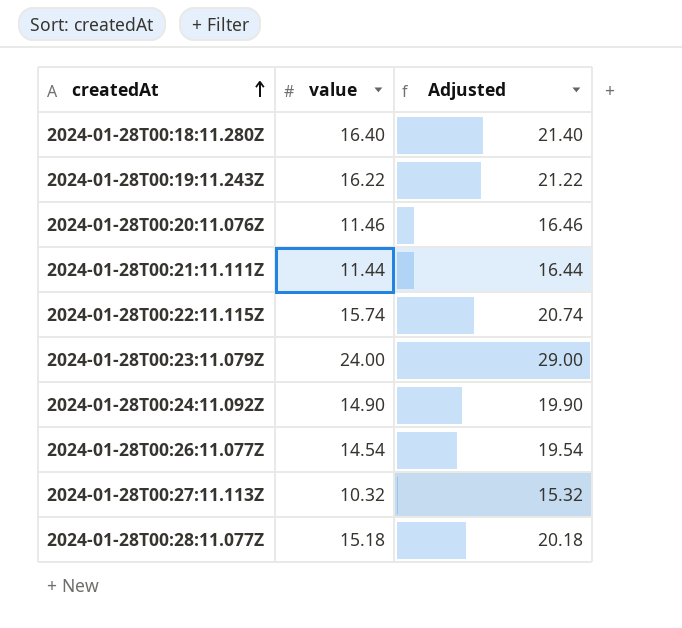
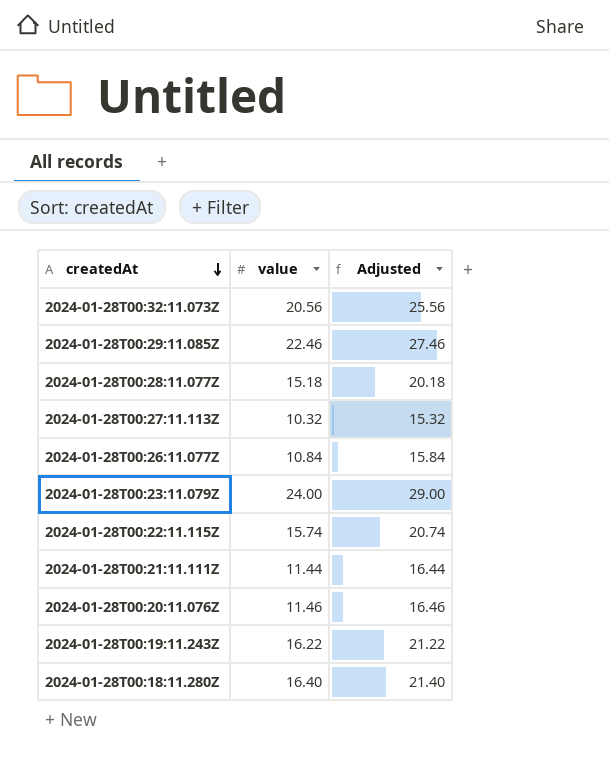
row order: createdAt ascending -> createdAt descending
row 2024-01-28T00:24:11.092Z: 14.90 | 19.90 -> none
row 2024-01-28T00:32:11.073Z: none -> 20.56 | 25.56
row 2024-01-28T00:29:11.085Z: none -> 22.46 | 27.46
2024-01-28T00:26:11.077Z | value: 14.54 -> 10.84
2024-01-28T00:26:11.077Z | Adjusted: 19.54 -> 15.84

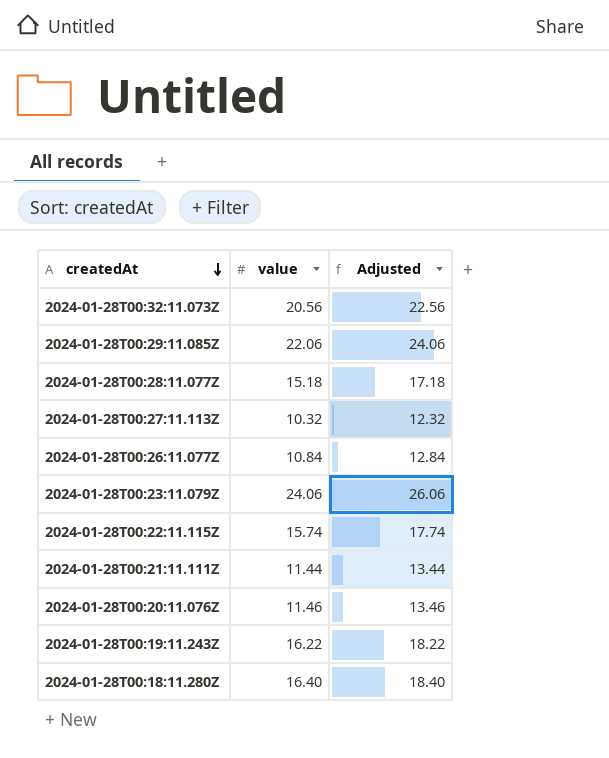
column Adjusted | formula: [value] + 5 -> [value] + 2
2024-01-28T00:29:11.085Z | value: 22.46 -> 22.06
2024-01-28T00:23:11.079Z | value: 24.00 -> 24.06

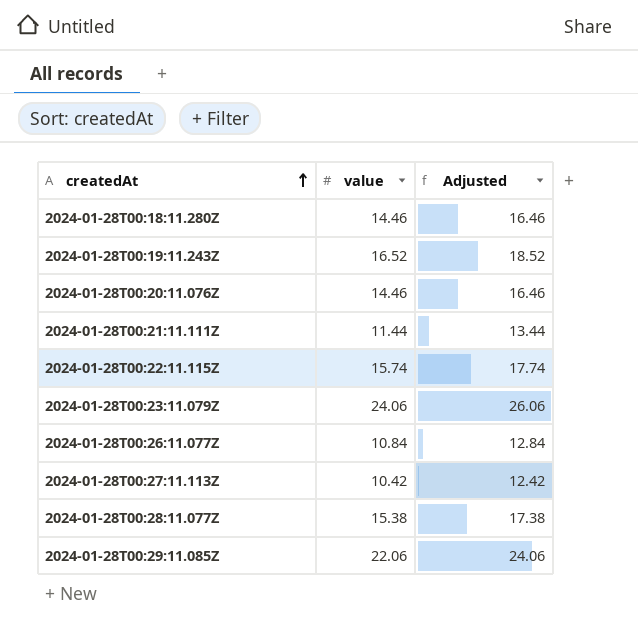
row order: createdAt descending -> createdAt ascending
row 2024-01-28T00:32:11.073Z: 20.56 | 22.56 -> none
2024-01-28T00:18:11.280Z | value: 16.40 -> 14.46
2024-01-28T00:18:11.280Z | Adjusted: 18.40 -> 16.46
2024-01-28T00:19:11.243Z | value: 16.22 -> 16.52
2024-01-28T00:19:11.243Z | Adjusted: 18.22 -> 18.52
2024-01-28T00:20:11.076Z | value: 11.46 -> 14.46
2024-01-28T00:20:11.076Z | Adjusted: 13.46 -> 16.46
2024-01-28T00:27:11.113Z | value: 10.32 -> 10.42
2024-01-28T00:27:11.113Z | Adjusted: 12.32 -> 12.42
2024-01-28T00:28:11.077Z | value: 15.18 -> 15.38
2024-01-28T00:28:11.077Z | Adjusted: 17.18 -> 17.38

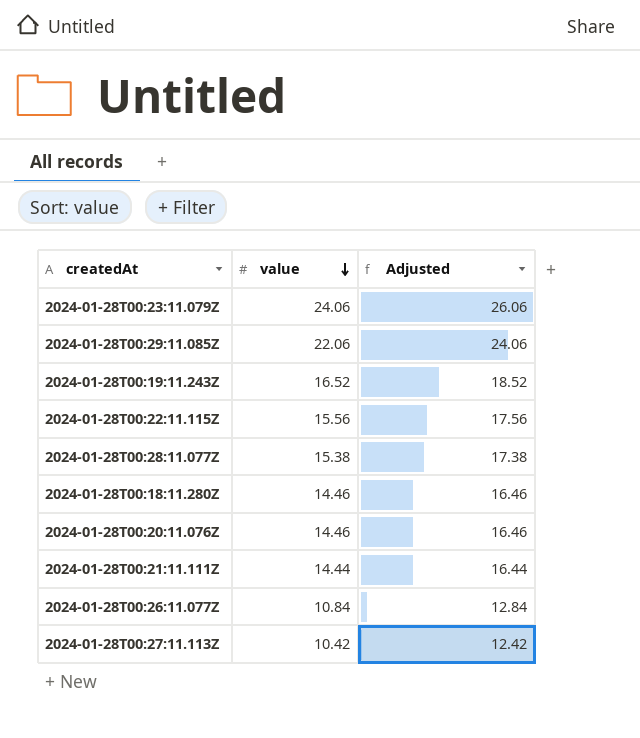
row order: createdAt ascending -> value descending
2024-01-28T00:22:11.115Z | value: 15.74 -> 15.56
2024-01-28T00:22:11.115Z | Adjusted: 17.74 -> 17.56
2024-01-28T00:21:11.111Z | value: 11.44 -> 14.44
2024-01-28T00:21:11.111Z | Adjusted: 13.44 -> 16.44

